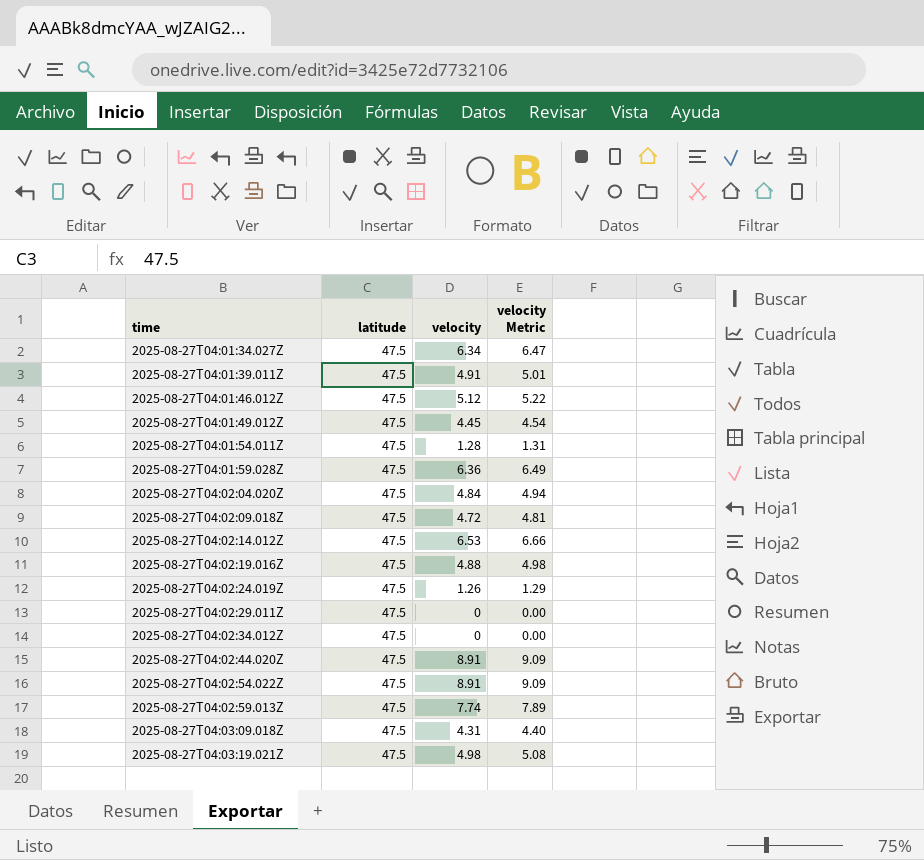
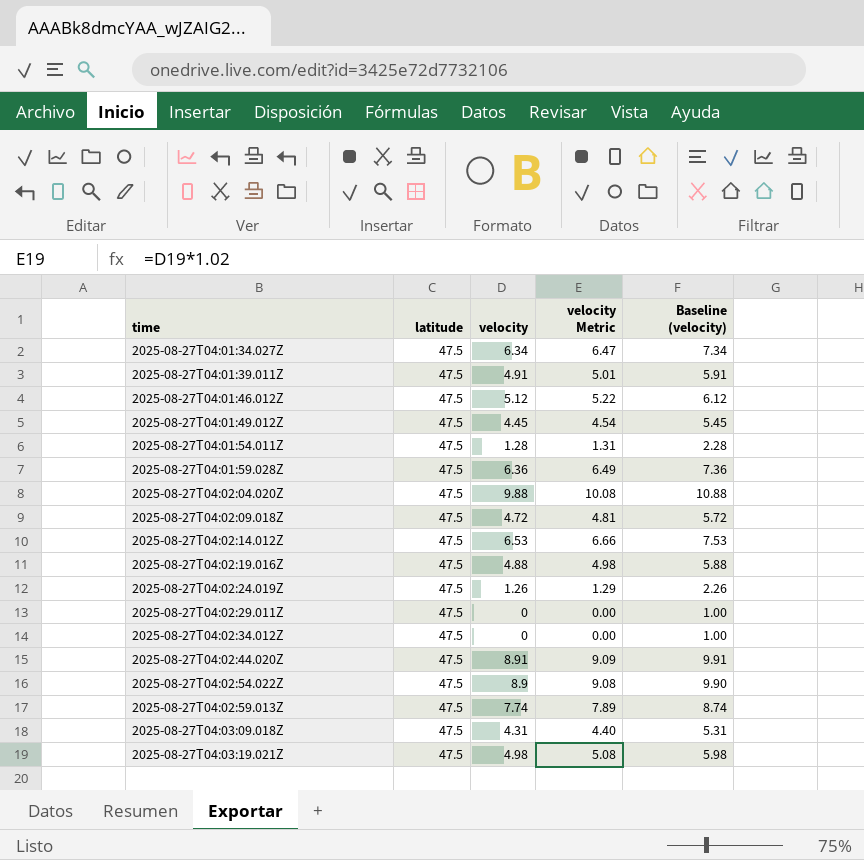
column Baseline (velocity) | formula: none -> [velocity] + 1
2025-08-27T04:02:04.020Z | velocity: 4.84 -> 9.88
2025-08-27T04:02:04.020Z | velocity Metric: 4.94 -> 10.08
2025-08-27T04:02:54.022Z | velocity: 8.91 -> 8.9
2025-08-27T04:02:54.022Z | velocity Metric: 9.09 -> 9.08

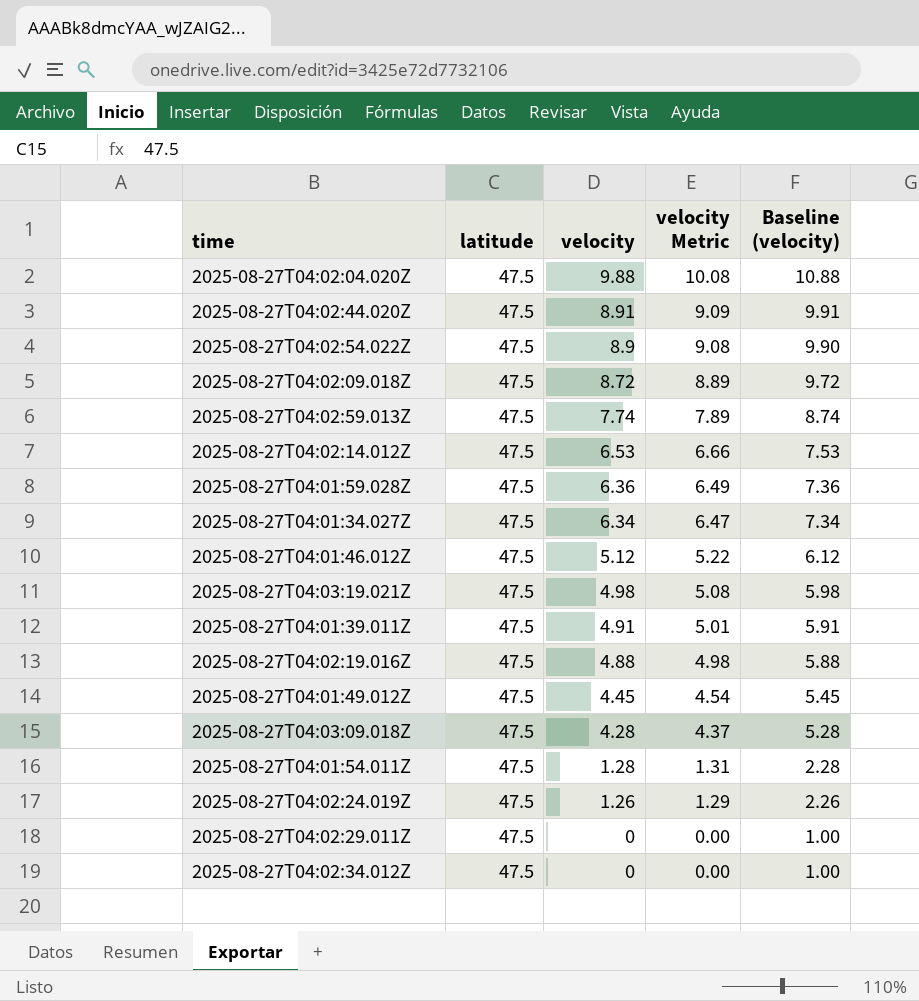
row order: time ascending -> velocity descending
2025-08-27T04:02:09.018Z | velocity: 4.72 -> 8.72
2025-08-27T04:02:09.018Z | velocity Metric: 4.81 -> 8.89
2025-08-27T04:02:09.018Z | Baseline (velocity): 5.72 -> 9.72
2025-08-27T04:03:09.018Z | velocity: 4.31 -> 4.28
2025-08-27T04:03:09.018Z | velocity Metric: 4.40 -> 4.37
2025-08-27T04:03:09.018Z | Baseline (velocity): 5.31 -> 5.28

